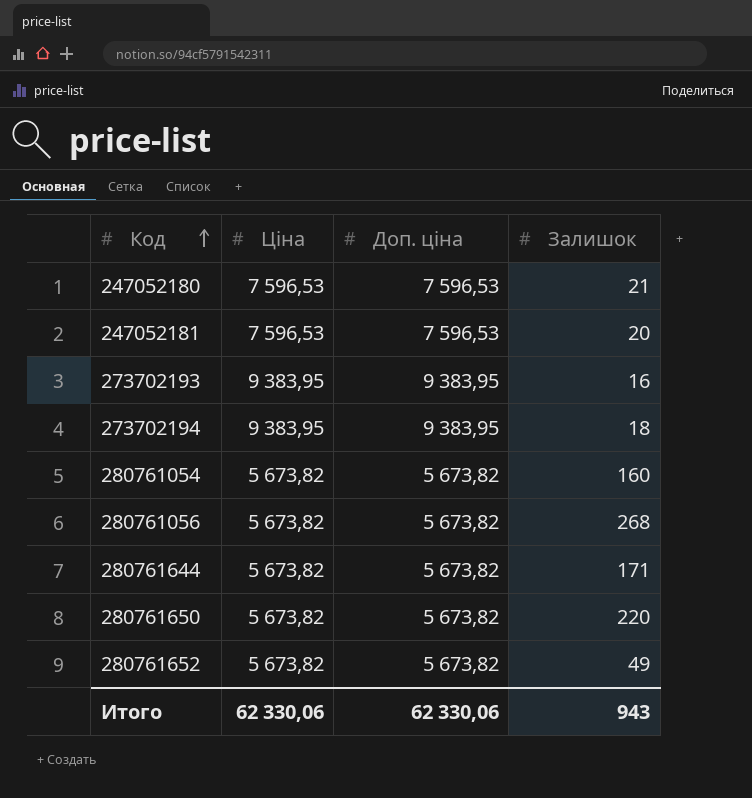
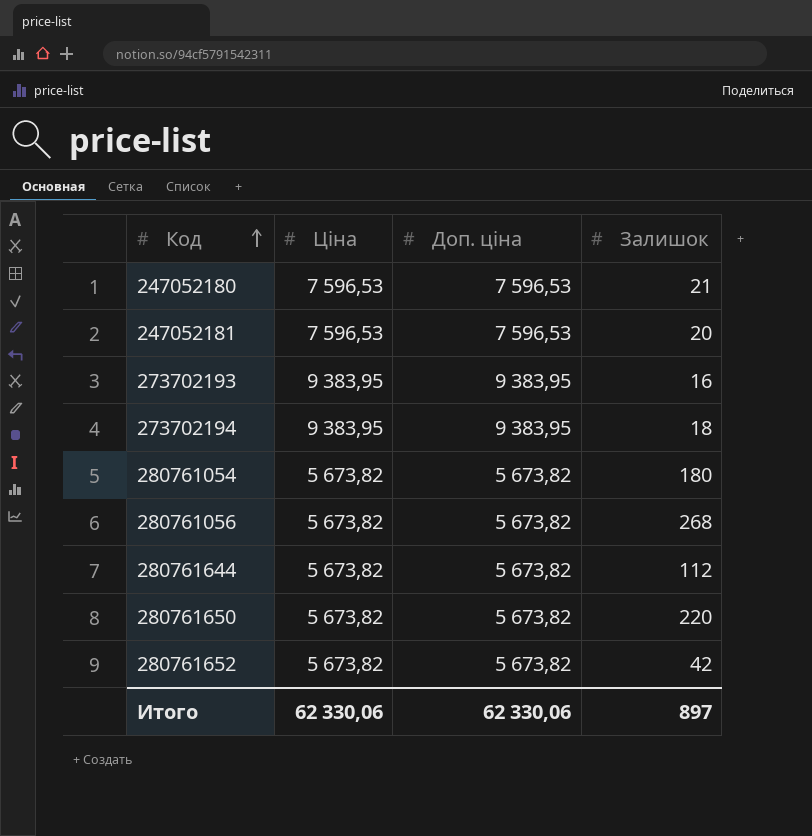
280761054 | Залишок: 160 -> 180
280761644 | Залишок: 171 -> 112
280761652 | Залишок: 49 -> 42
Итого | Залишок: 943 -> 897

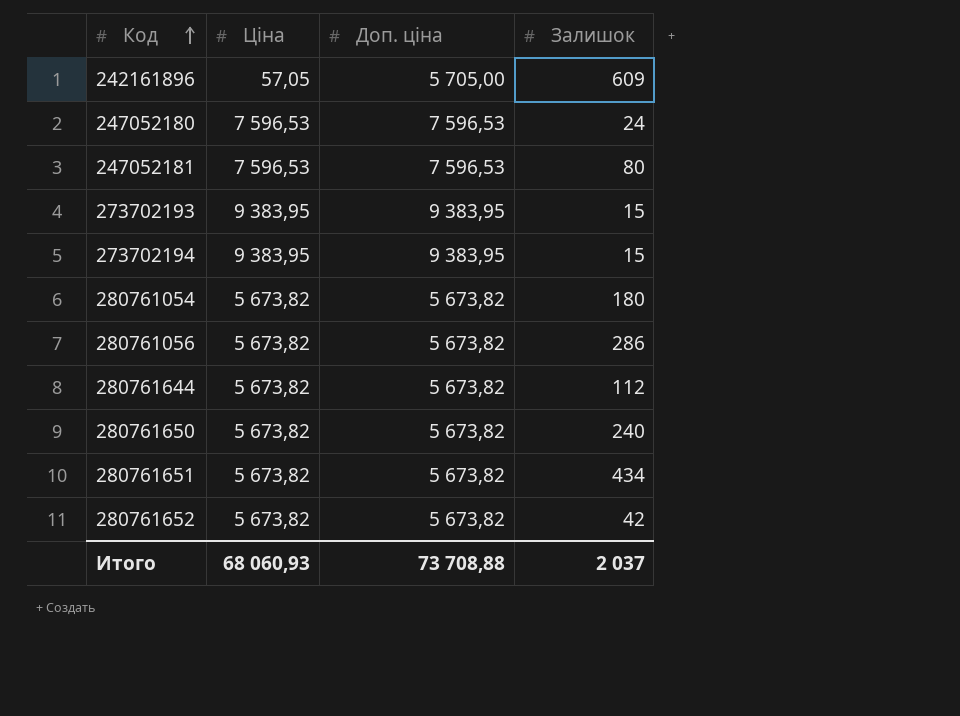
row 242161896: none -> 57,05 | 5 705,00 | 609
247052180 | Залишок: 21 -> 24
247052181 | Залишок: 20 -> 80
273702193 | Залишок: 16 -> 15
273702194 | Залишок: 18 -> 15
280761056 | Залишок: 268 -> 286
280761650 | Залишок: 220 -> 240
row 280761651: none -> 5 673,82 | 5 673,82 | 434
Итого | Ціна: 62 330,06 -> 68 060,93
Итого | Доп. ціна: 62 330,06 -> 73 708,88
Итого | Залишок: 897 -> 2 037

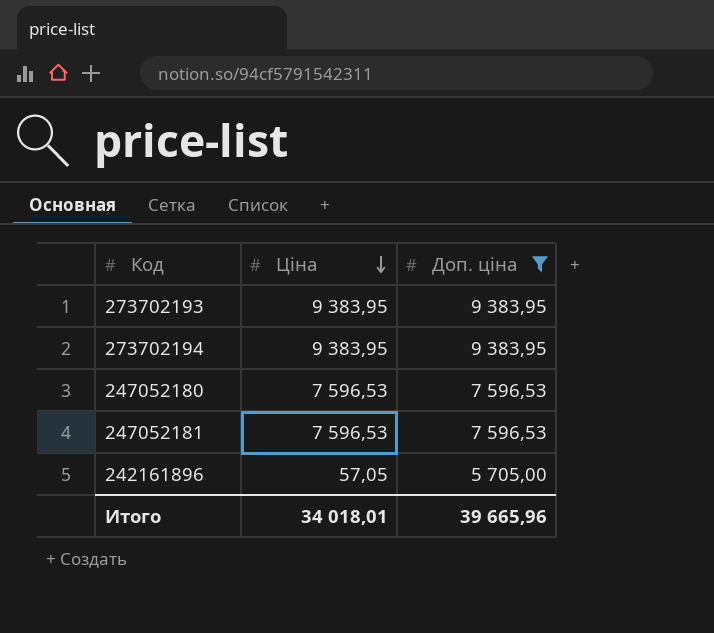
filter: none -> Доп. ціна != 5 673,82
row order: Код ascending -> Ціна descending
column Залишок | position: 4 -> none
Итого | Ціна: 68 060,93 -> 34 018,01
Итого | Доп. ціна: 73 708,88 -> 39 665,96

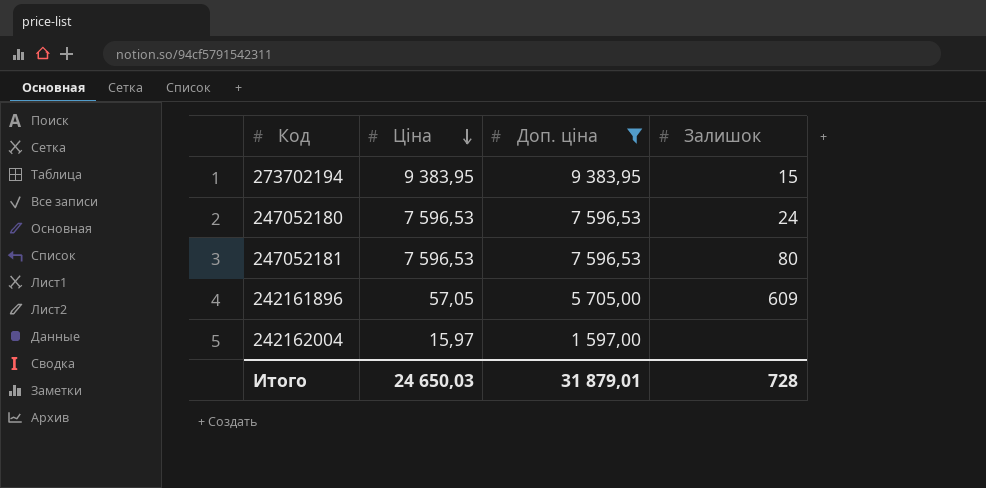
column Залишок | position: none -> 4
row 273702193: 9 383,95 | 9 383,95 -> none
row 242162004: none -> 15,97 | 1 597,00 | none
Итого | Ціна: 34 018,01 -> 24 650,03
Итого | Доп. ціна: 39 665,96 -> 31 879,01

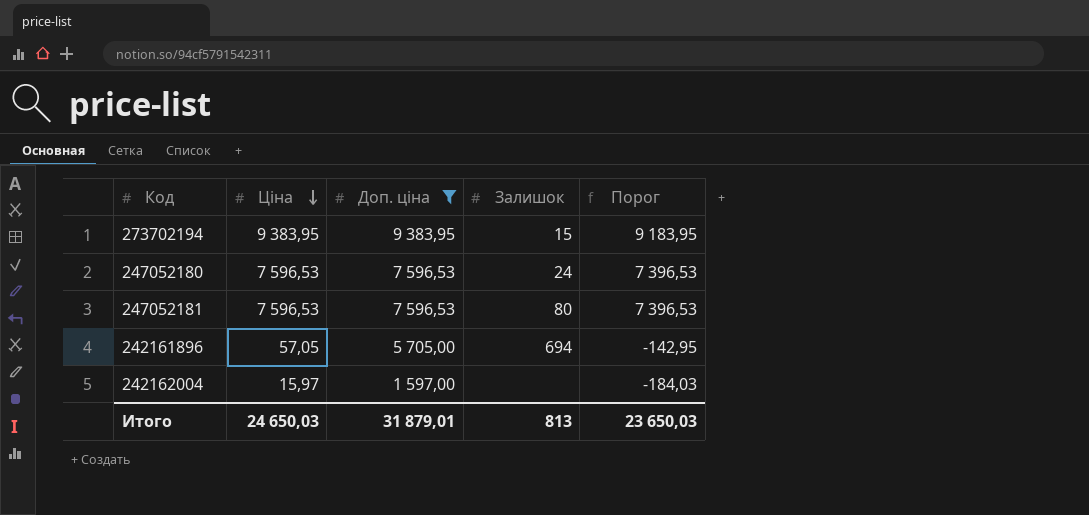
column Порог | formula: none -> [Ціна] - 200
242161896 | Залишок: 609 -> 694
Итого | Залишок: 728 -> 813

